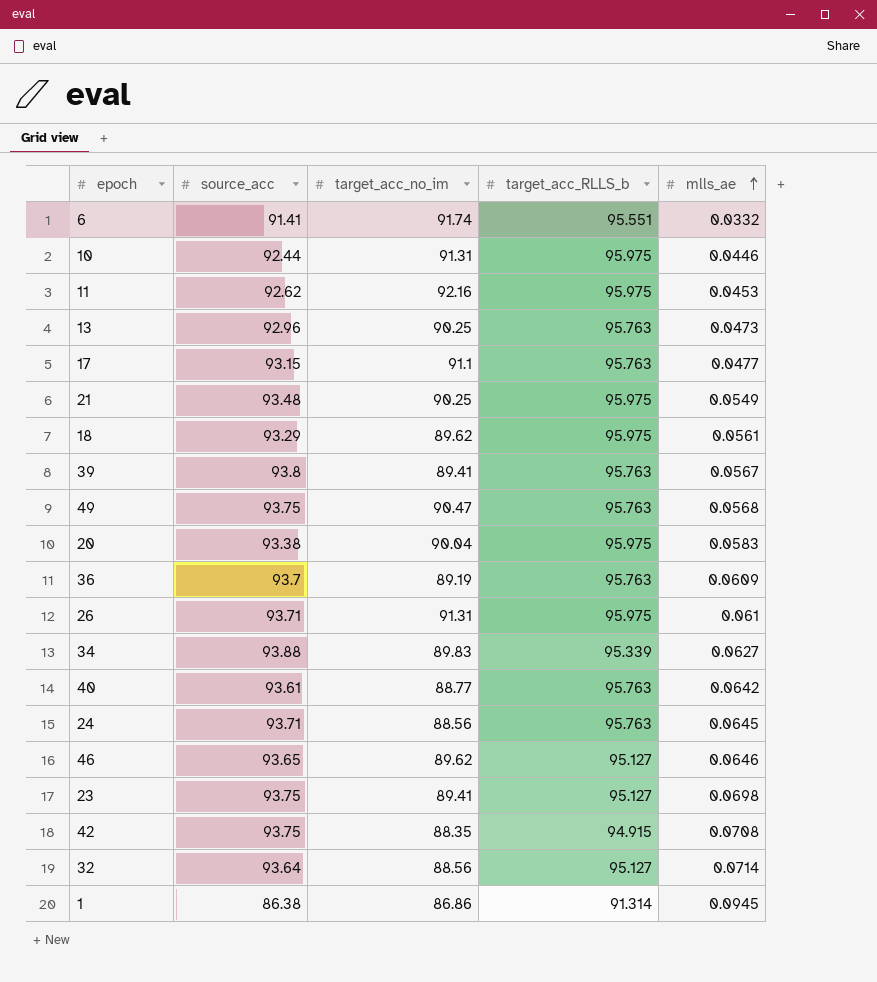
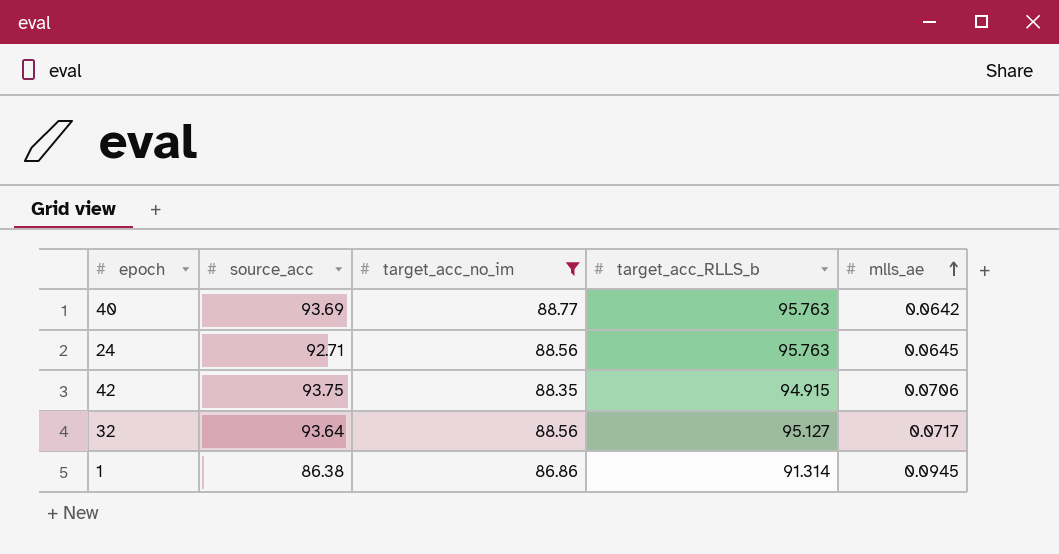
filter: none -> target_acc_no_im <= 88.77
40 | source_acc: 93.61 -> 93.69
24 | source_acc: 93.71 -> 92.71
42 | mlls_ae: 0.0708 -> 0.0706
32 | mlls_ae: 0.0714 -> 0.0717

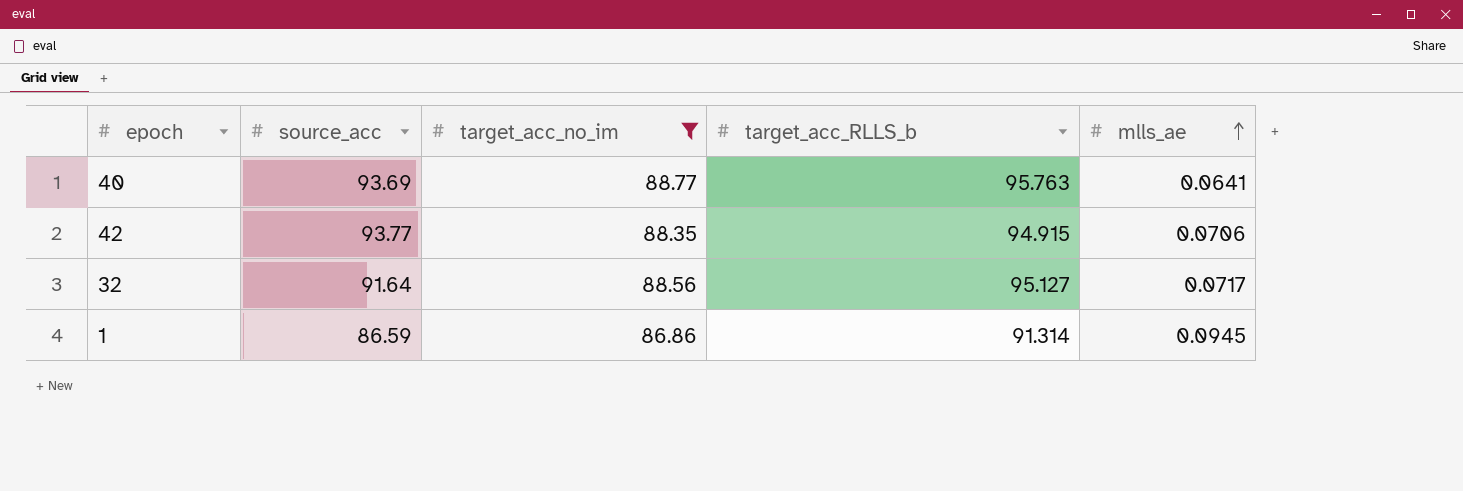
row 24: 92.71 | 88.56 | 95.763 | 0.0645 -> none
40 | mlls_ae: 0.0642 -> 0.0641
42 | source_acc: 93.75 -> 93.77
32 | source_acc: 93.64 -> 91.64
1 | source_acc: 86.38 -> 86.59

